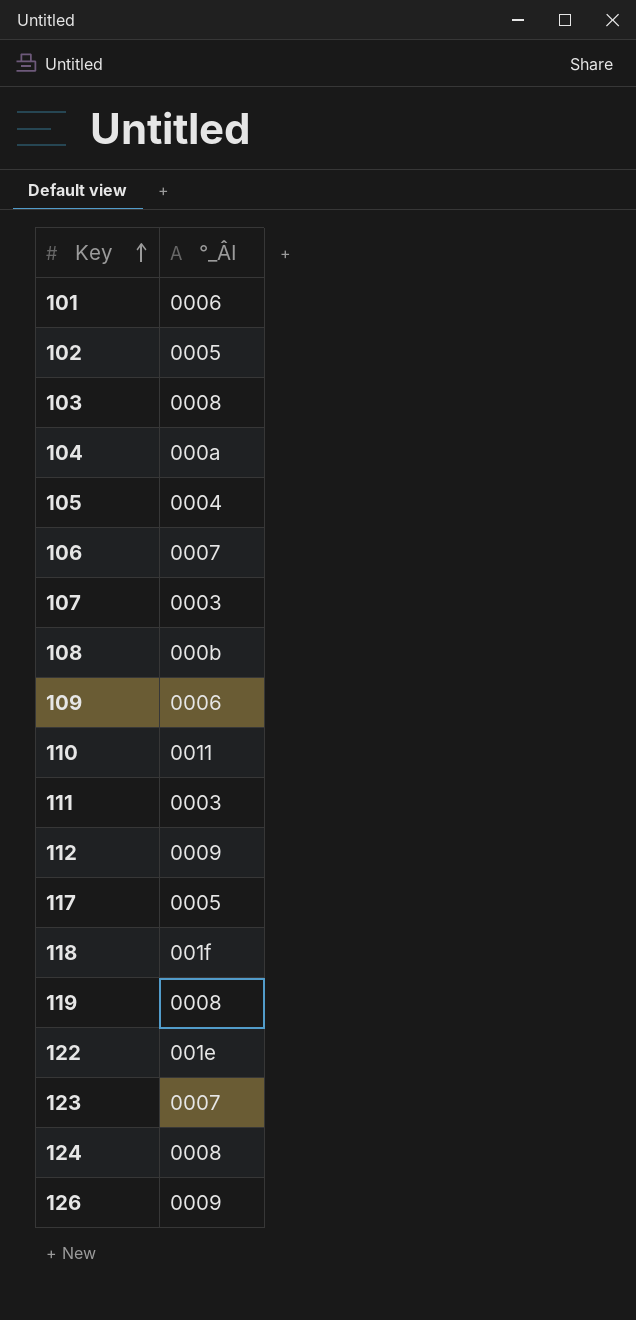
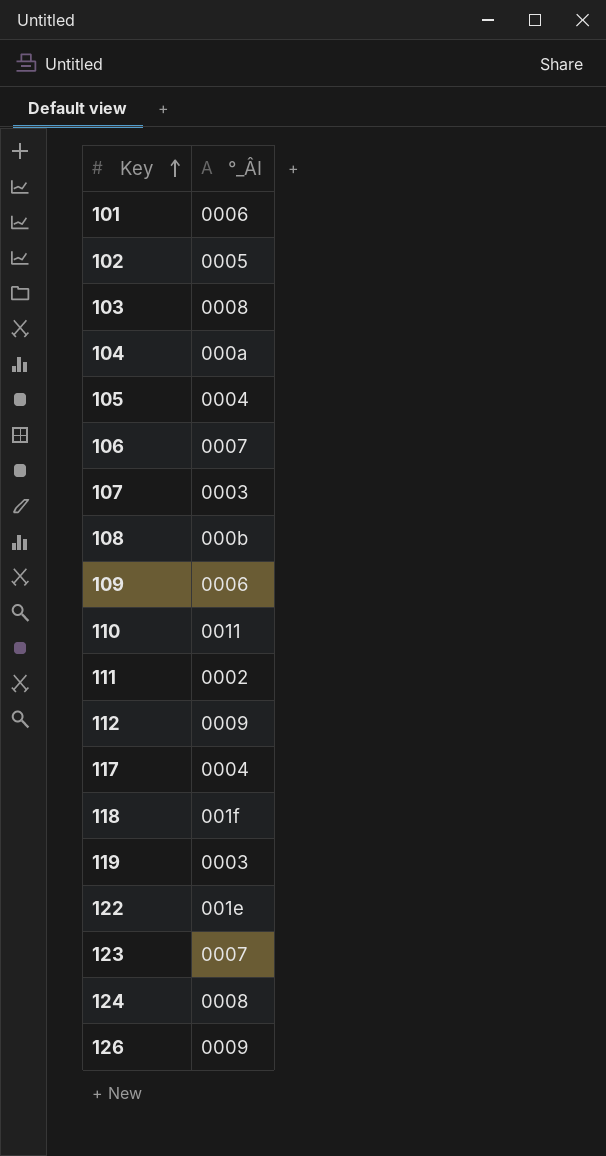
111 | °_ÂI: 0003 -> 0002
117 | °_ÂI: 0005 -> 0004
119 | °_ÂI: 0008 -> 0003

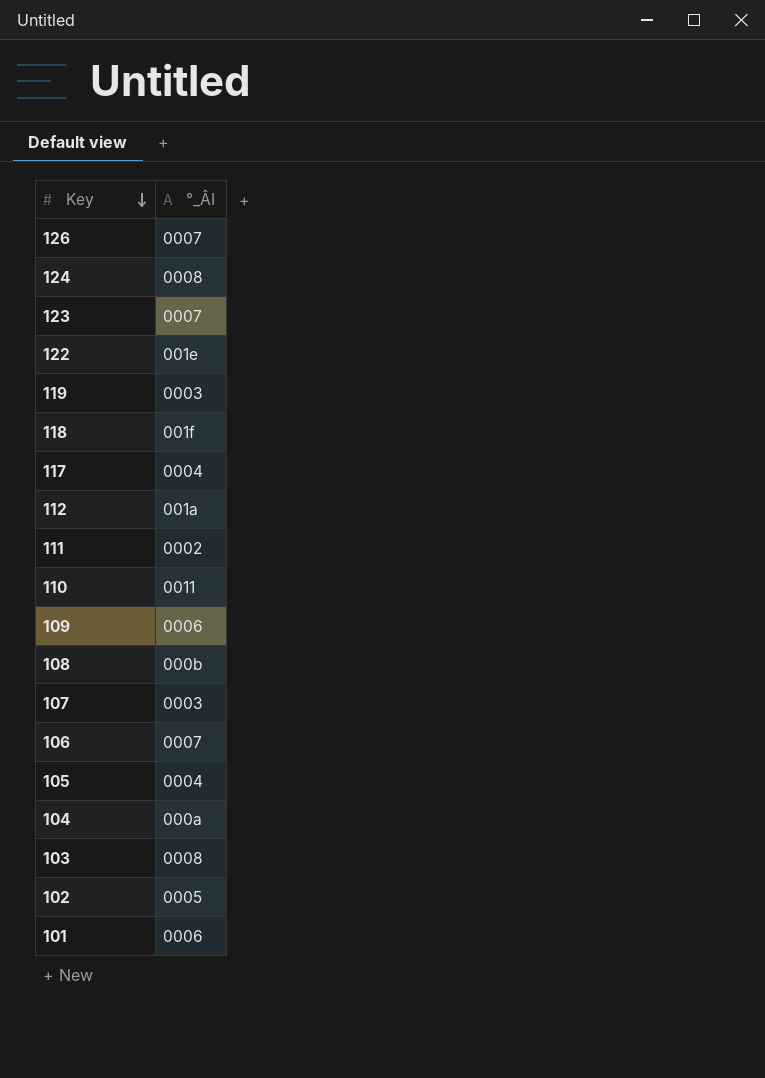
row order: Key ascending -> Key descending
126 | °_ÂI: 0009 -> 0007
112 | °_ÂI: 0009 -> 001a

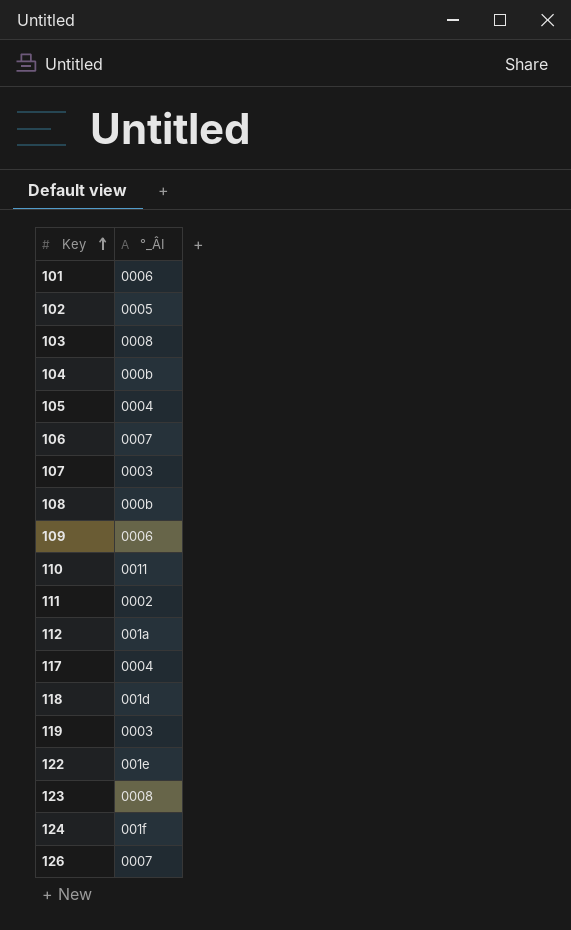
row order: Key descending -> Key ascending
104 | °_ÂI: 000a -> 000b
118 | °_ÂI: 001f -> 001d
123 | °_ÂI: 0007 -> 0008
124 | °_ÂI: 0008 -> 001f

